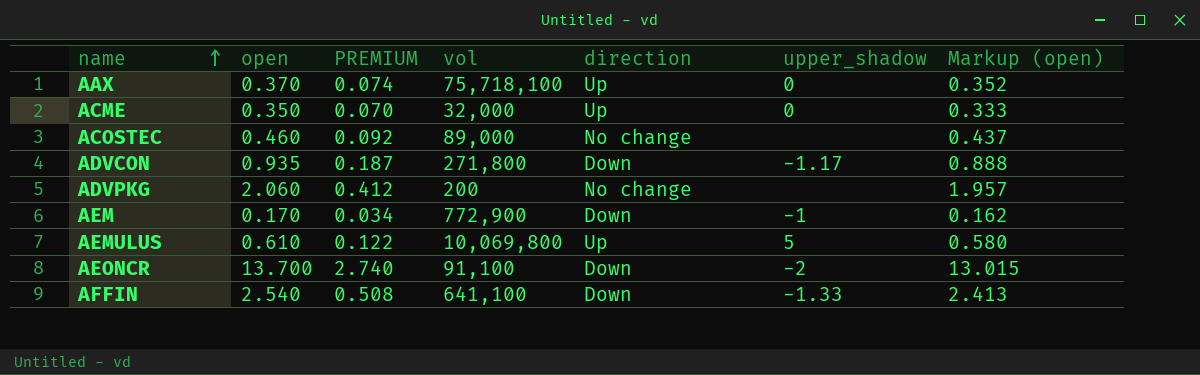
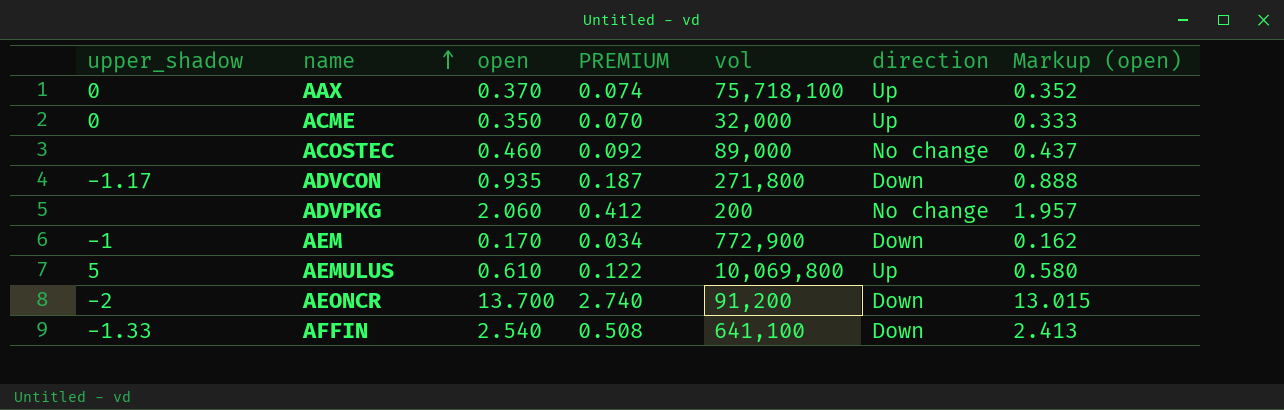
column upper_shadow | position: 6 -> 1
AEONCR | vol: 91,100 -> 91,200

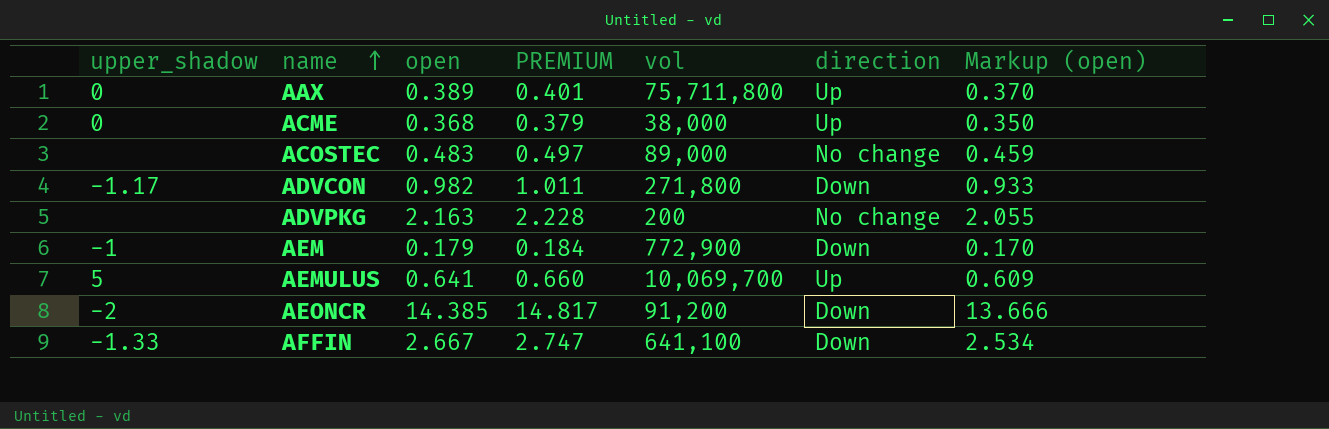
column PREMIUM | formula: [open] * 0.2 -> [open] * 1.03
AAX | open: 0.370 -> 0.389
AAX | vol: 75,718,100 -> 75,711,800
AAX | Markup (open): 0.352 -> 0.370
ACME | open: 0.350 -> 0.368
ACME | vol: 32,000 -> 38,000
ACME | Markup (open): 0.333 -> 0.350
ACOSTEC | open: 0.460 -> 0.483
ACOSTEC | Markup (open): 0.437 -> 0.459
ADVCON | open: 0.935 -> 0.982
ADVCON | Markup (open): 0.888 -> 0.933
ADVPKG | open: 2.060 -> 2.163
ADVPKG | Markup (open): 1.957 -> 2.055
AEM | open: 0.170 -> 0.179
AEM | Markup (open): 0.162 -> 0.170
AEMULUS | open: 0.610 -> 0.641
AEMULUS | vol: 10,069,800 -> 10,069,700
AEMULUS | Markup (open): 0.580 -> 0.609
AEONCR | open: 13.700 -> 14.385
AEONCR | Markup (open): 13.015 -> 13.666
AFFIN | open: 2.540 -> 2.667
AFFIN | Markup (open): 2.413 -> 2.534

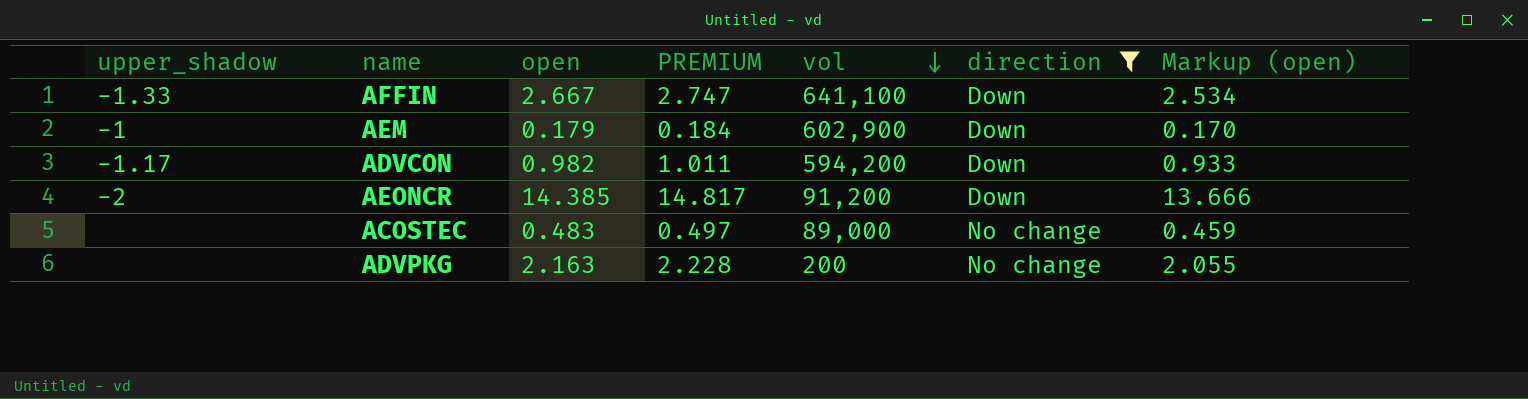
filter: none -> direction != Up
row order: name ascending -> vol descending
AEM | vol: 772,900 -> 602,900
ADVCON | vol: 271,800 -> 594,200

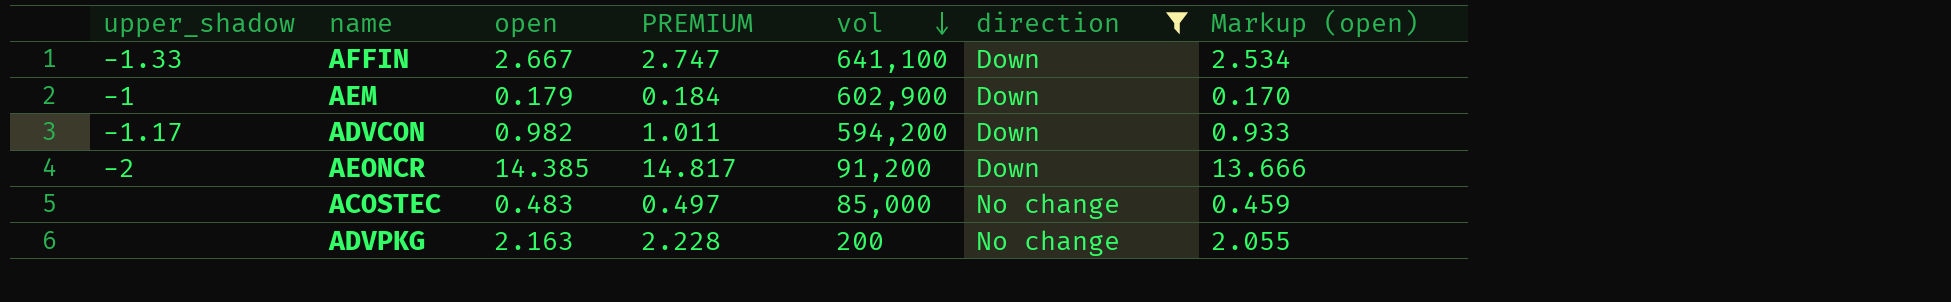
ACOSTEC | vol: 89,000 -> 85,000

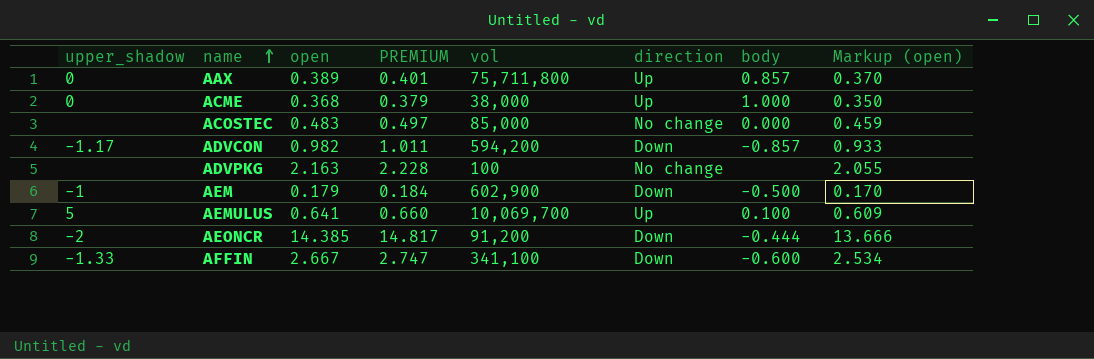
filter: direction != Up -> none
row order: vol descending -> name ascending
column body | position: none -> 7
ADVPKG | vol: 200 -> 100
AFFIN | vol: 641,100 -> 341,100

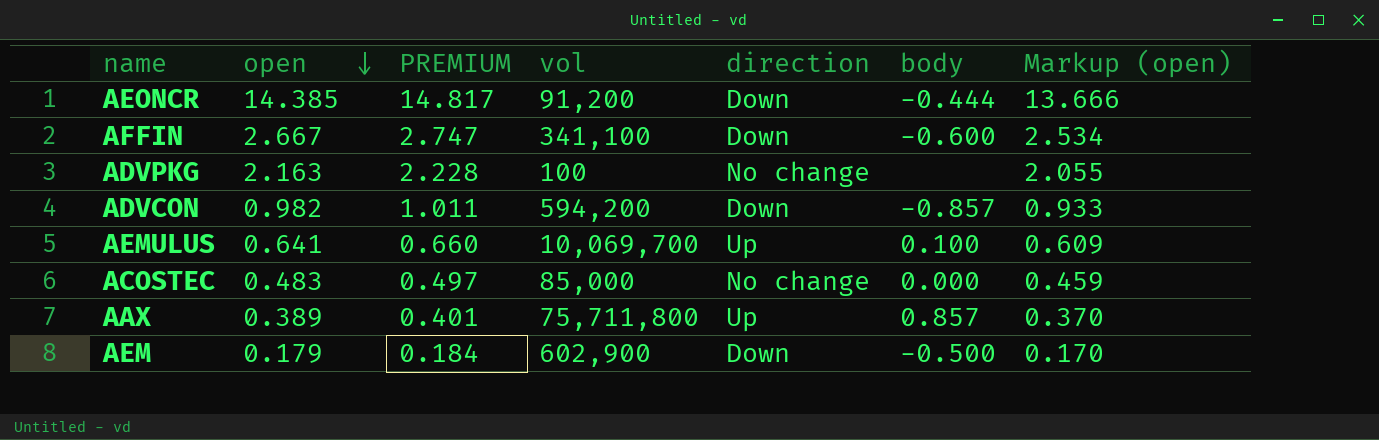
row order: name ascending -> open descending
column upper_shadow | position: 1 -> none
row ACME: 0 | 0.368 | 0.379 | 38,000 | Up | 1.000 | 0.350 -> none

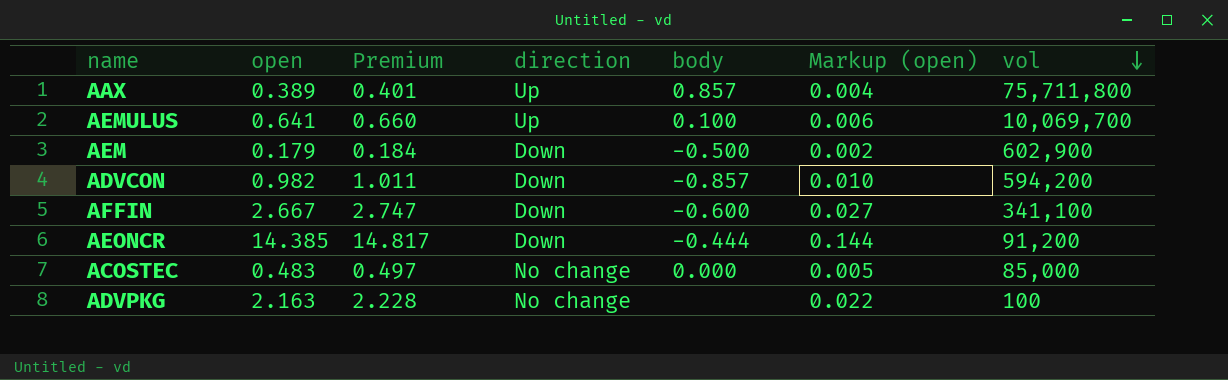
row order: open descending -> vol descending
column name: PREMIUM -> Premium
column Markup (open) | formula: [open] * 0.95 -> [open] * 0.01
column vol | position: 4 -> 7

